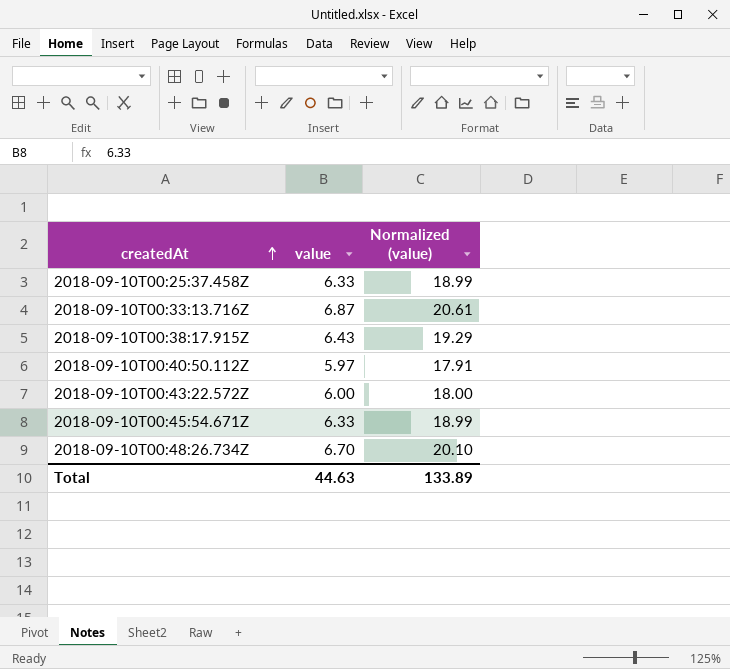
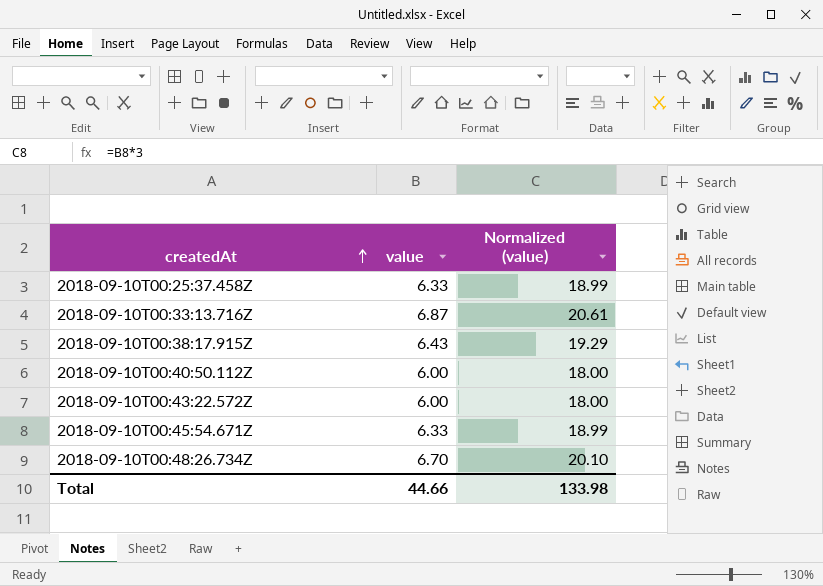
2018-09-10T00:40:50.112Z | value: 5.97 -> 6.00
2018-09-10T00:40:50.112Z | Normalized (value): 17.91 -> 18.00
Total | value: 44.63 -> 44.66
Total | Normalized (value): 133.89 -> 133.98

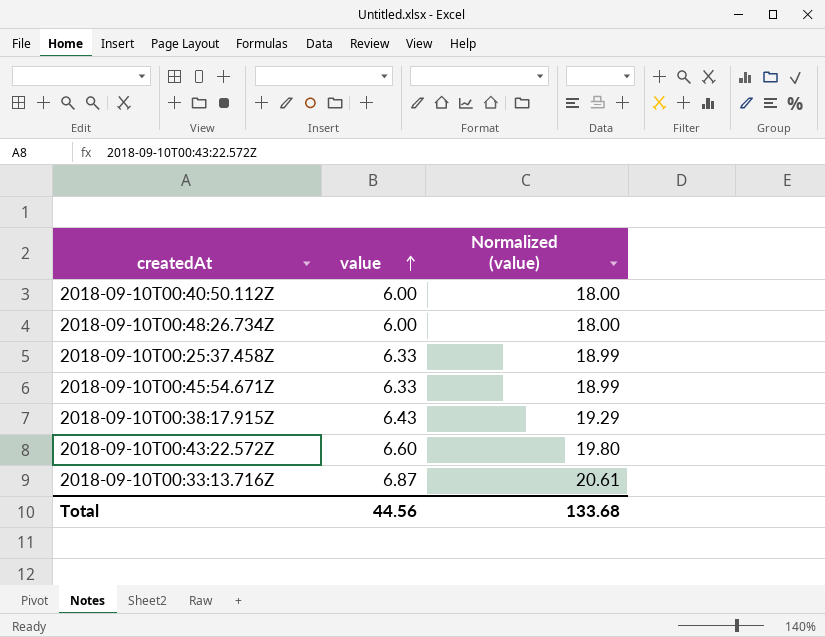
row order: createdAt ascending -> value ascending
2018-09-10T00:48:26.734Z | value: 6.70 -> 6.00
2018-09-10T00:48:26.734Z | Normalized (value): 20.10 -> 18.00
2018-09-10T00:43:22.572Z | value: 6.00 -> 6.60
2018-09-10T00:43:22.572Z | Normalized (value): 18.00 -> 19.80
Total | value: 44.66 -> 44.56
Total | Normalized (value): 133.98 -> 133.68

